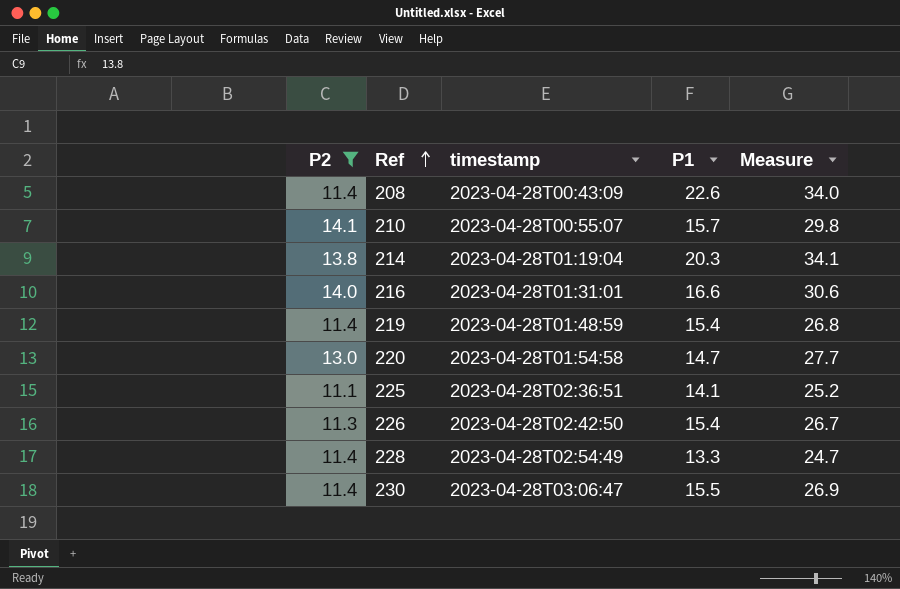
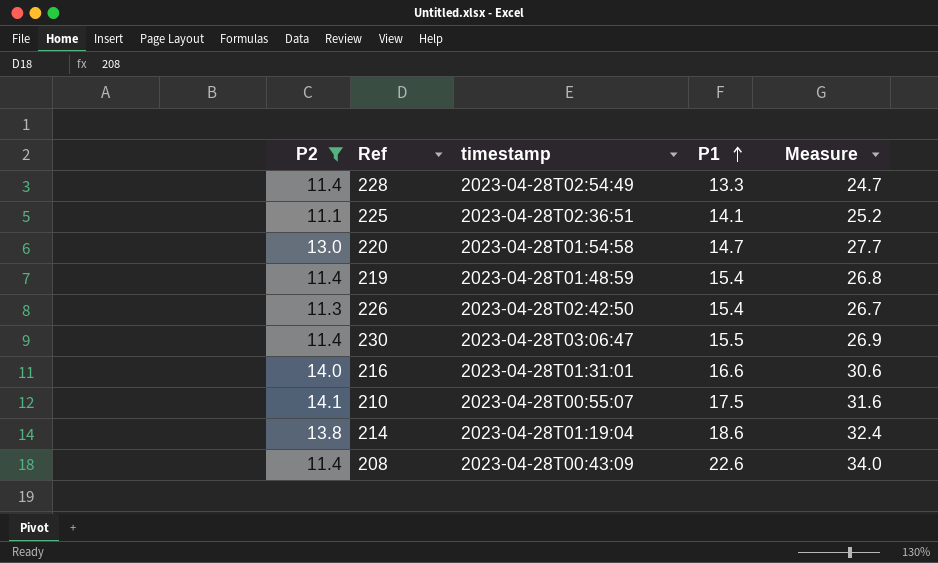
row order: Ref ascending -> P1 ascending
210 | P1: 15.7 -> 17.5
210 | Measure: 29.8 -> 31.6
214 | P1: 20.3 -> 18.6
214 | Measure: 34.1 -> 32.4

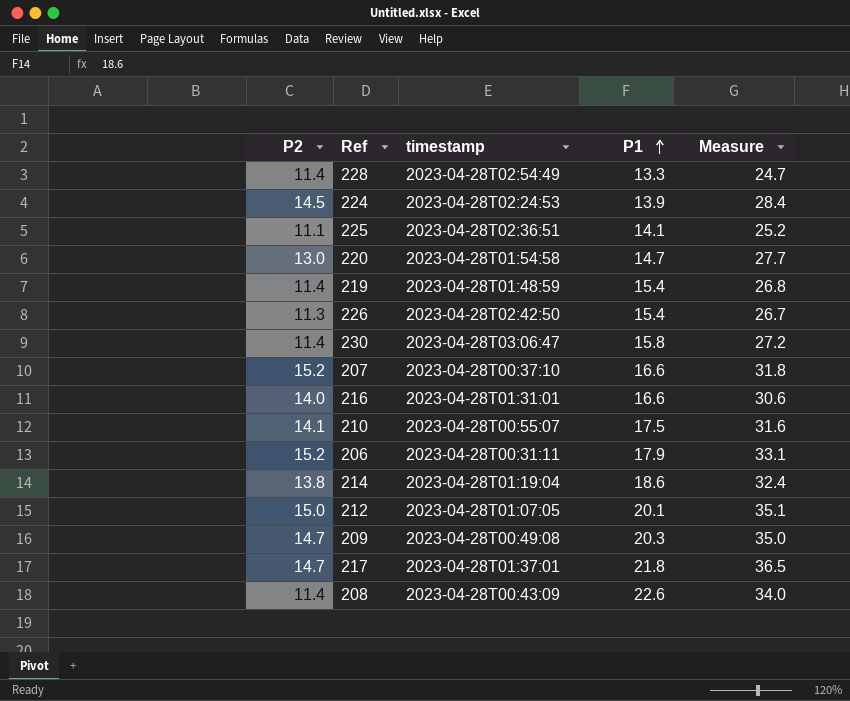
filter: P2 <= 14.1 -> none
230 | P1: 15.5 -> 15.8
230 | Measure: 26.9 -> 27.2

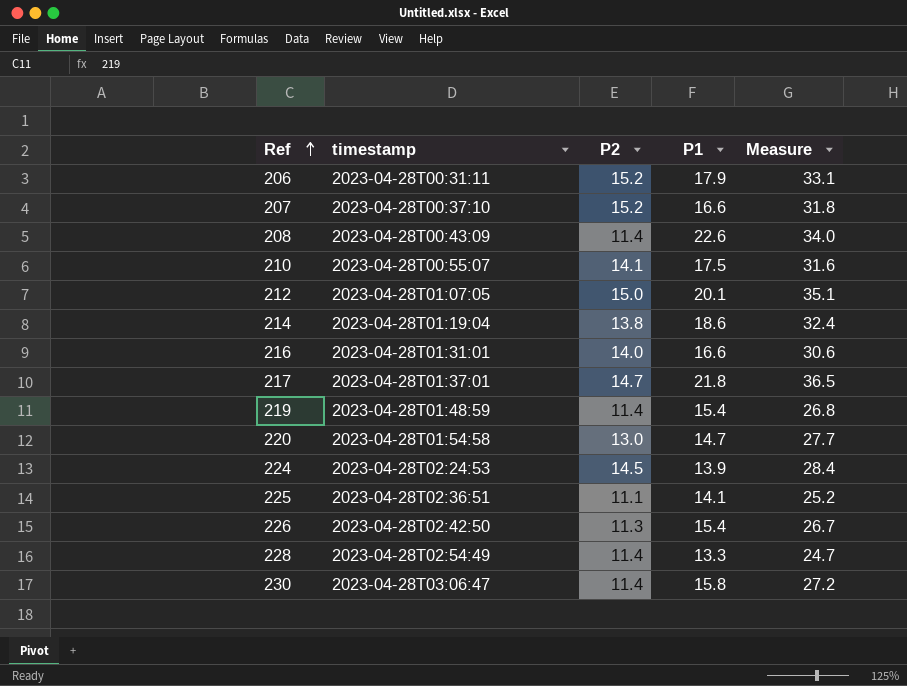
row order: P1 ascending -> Ref ascending
column P2 | position: 1 -> 3
row 209: 14.7 | 2023-04-28T00:49:08 | 20.3 | 35.0 -> none

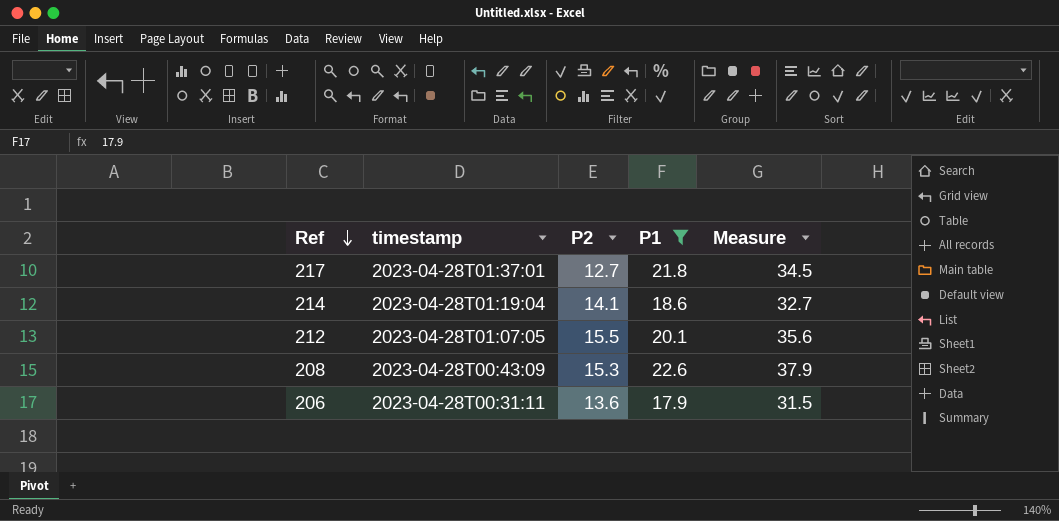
filter: none -> P1 >= 17.9
row order: Ref ascending -> Ref descending
217 | P2: 14.7 -> 12.7
217 | Measure: 36.5 -> 34.5
214 | P2: 13.8 -> 14.1
214 | Measure: 32.4 -> 32.7
212 | P2: 15.0 -> 15.5
212 | Measure: 35.1 -> 35.6
208 | P2: 11.4 -> 15.3
208 | Measure: 34.0 -> 37.9
206 | P2: 15.2 -> 13.6
206 | Measure: 33.1 -> 31.5

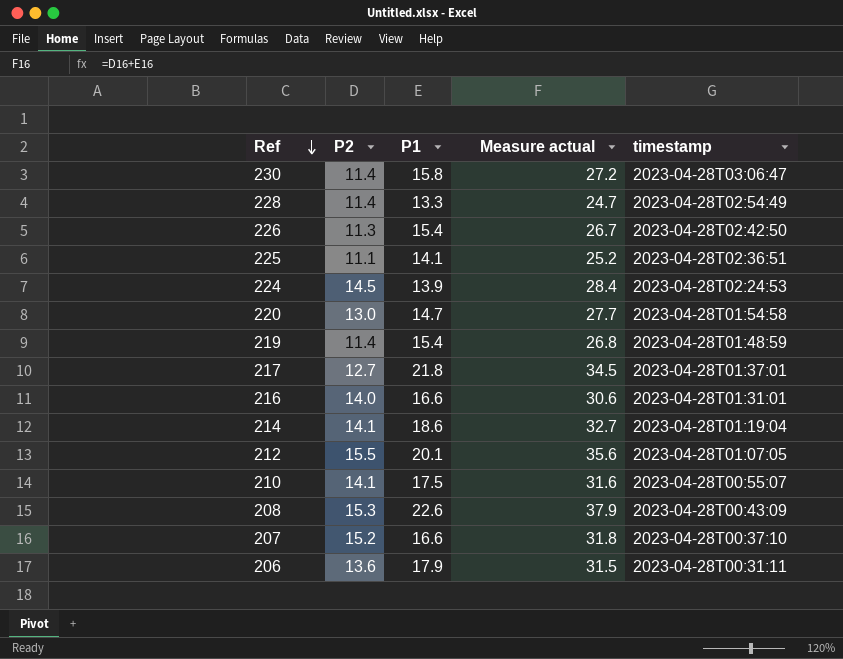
filter: P1 >= 17.9 -> none
column name: Measure -> Measure actual
column timestamp | position: 2 -> 5

